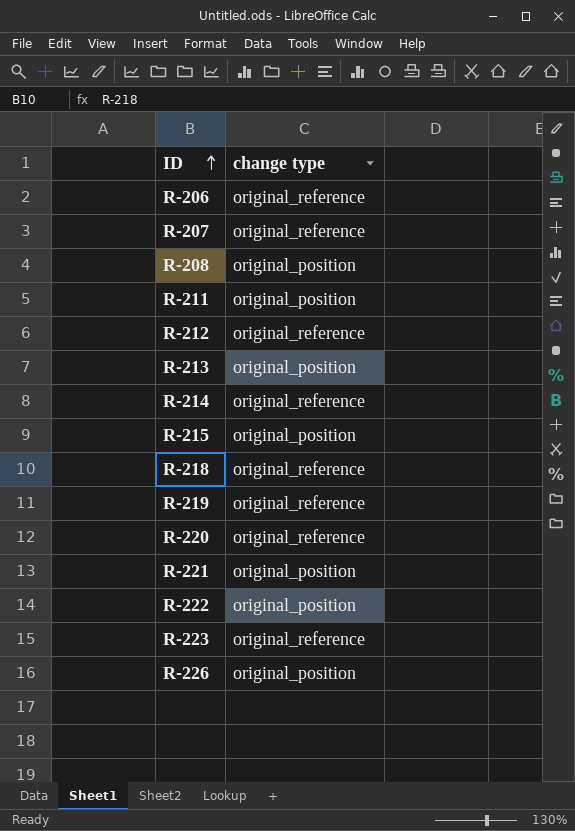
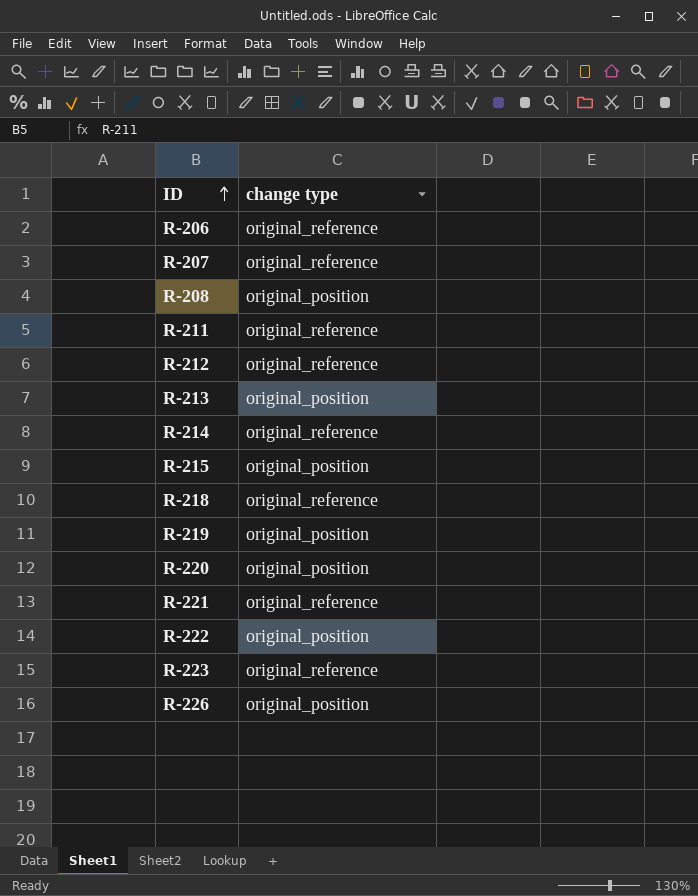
R-211 | change type: original_position -> original_reference
R-219 | change type: original_reference -> original_position
R-220 | change type: original_reference -> original_position
R-221 | change type: original_position -> original_reference

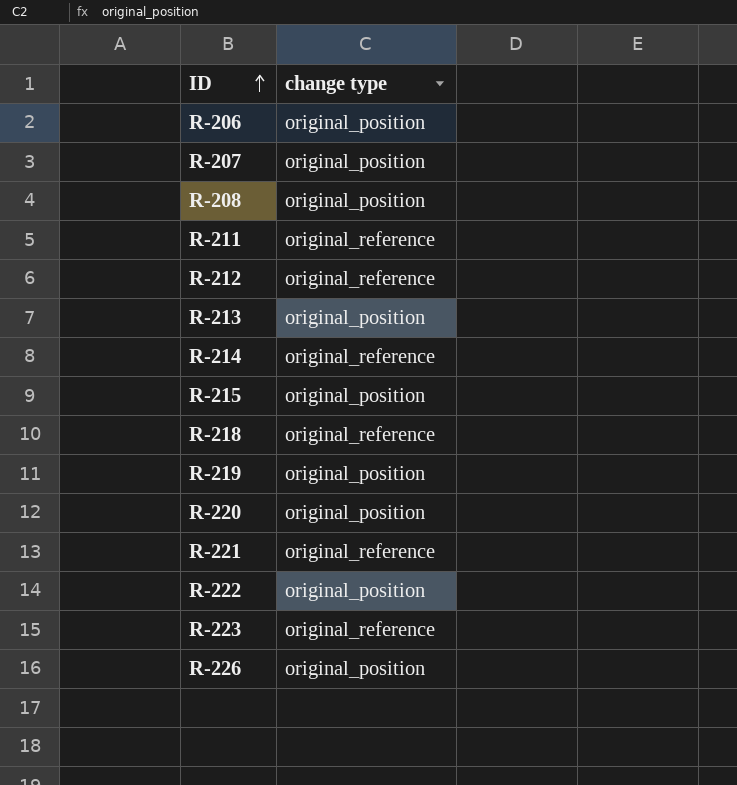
R-206 | change type: original_reference -> original_position
R-207 | change type: original_reference -> original_position

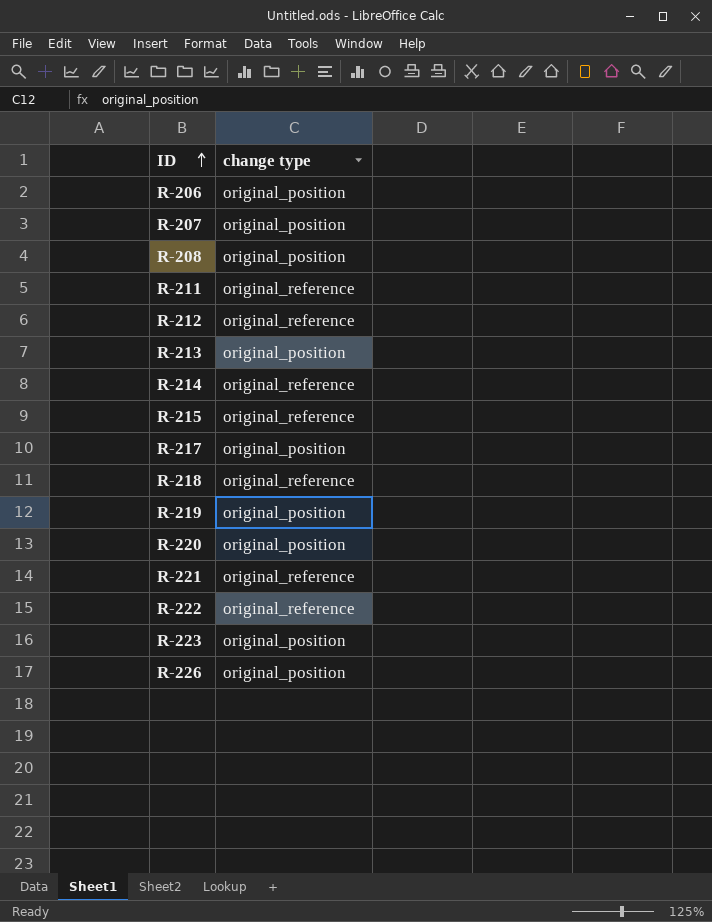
R-215 | change type: original_position -> original_reference
row R-217: none -> original_position
R-222 | change type: original_position -> original_reference
R-223 | change type: original_reference -> original_position

